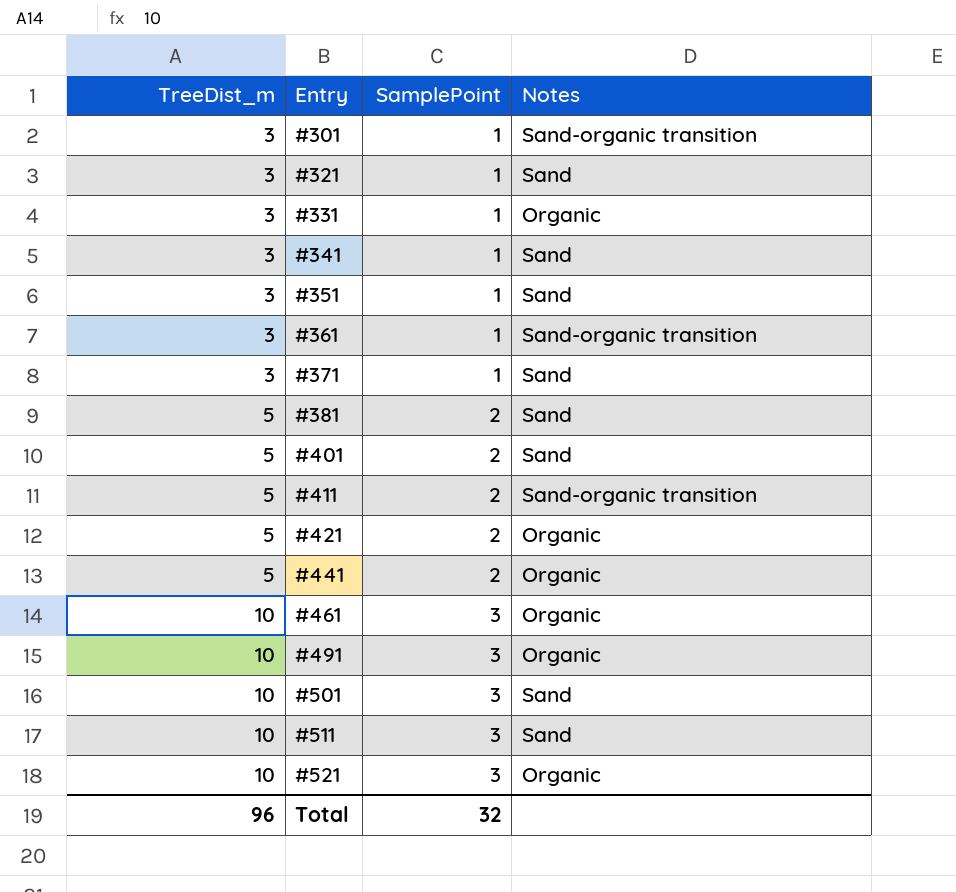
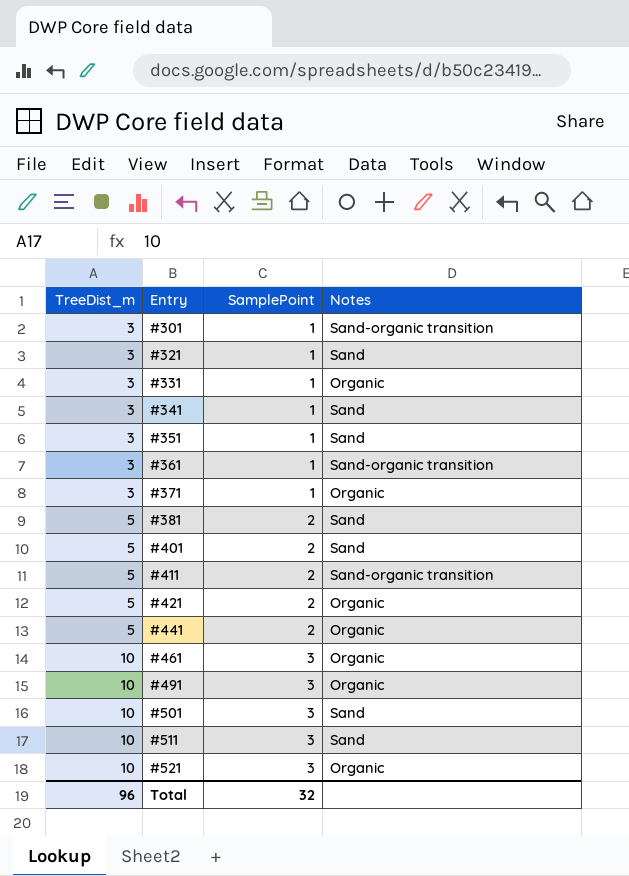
#371 | Notes: Sand -> Organic

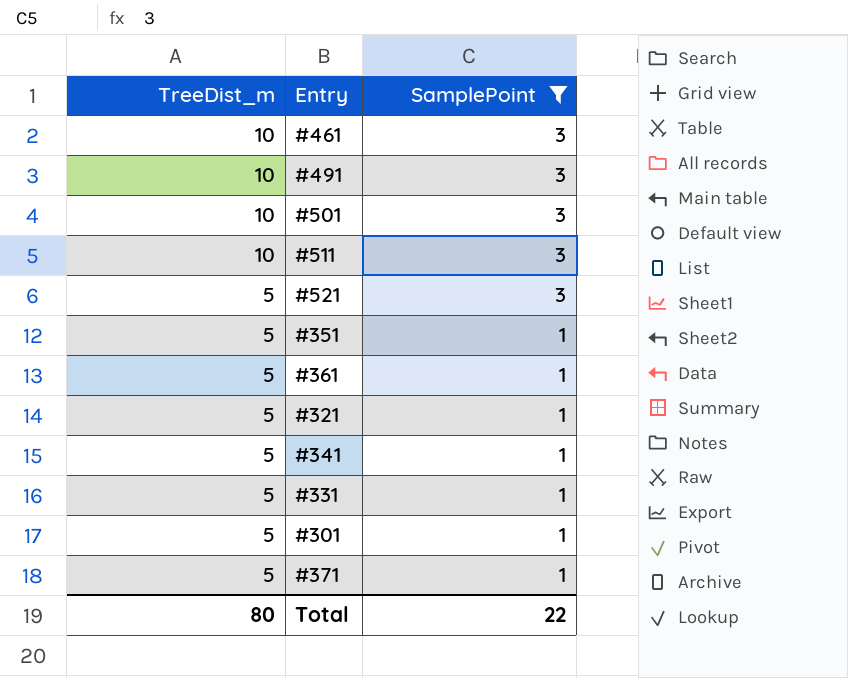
filter: none -> SamplePoint != 2
row order: TreeDist_m ascending -> TreeDist_m descending
column Notes | position: 4 -> none
#521 | TreeDist_m: 10 -> 5
#351 | TreeDist_m: 3 -> 5
#361 | TreeDist_m: 3 -> 5
#321 | TreeDist_m: 3 -> 5
#341 | TreeDist_m: 3 -> 5
#331 | TreeDist_m: 3 -> 5
#301 | TreeDist_m: 3 -> 5
#371 | TreeDist_m: 3 -> 5
Total | TreeDist_m: 96 -> 80
Total | SamplePoint: 32 -> 22

